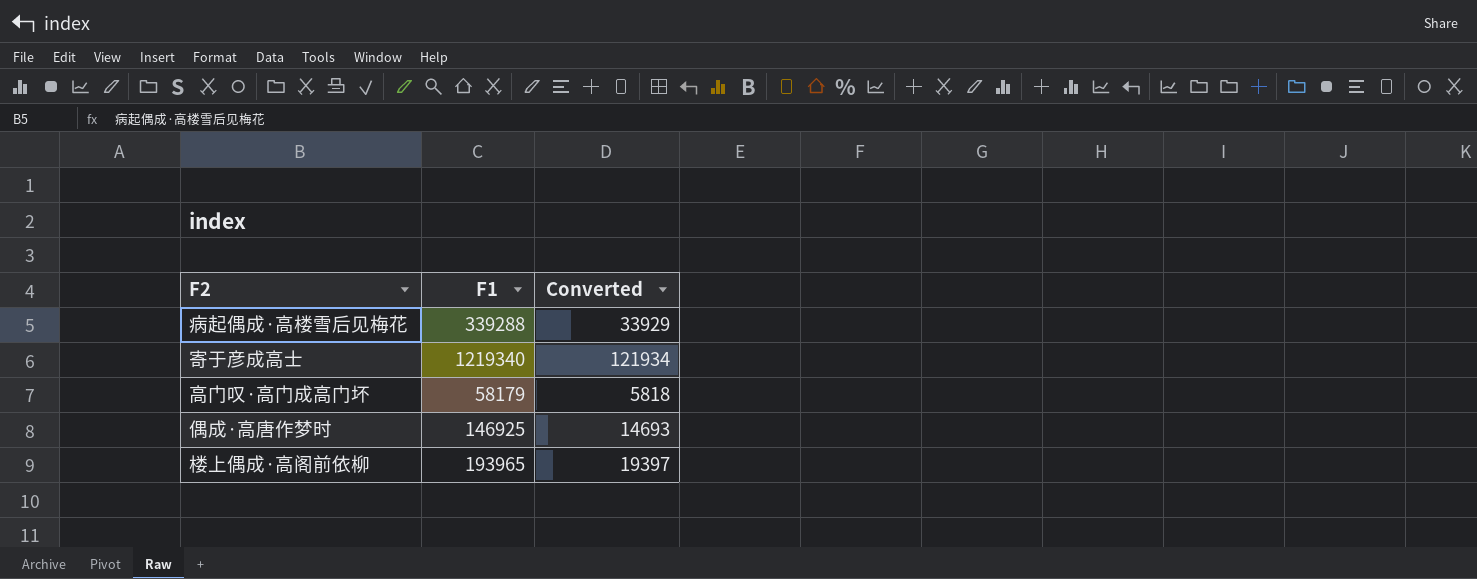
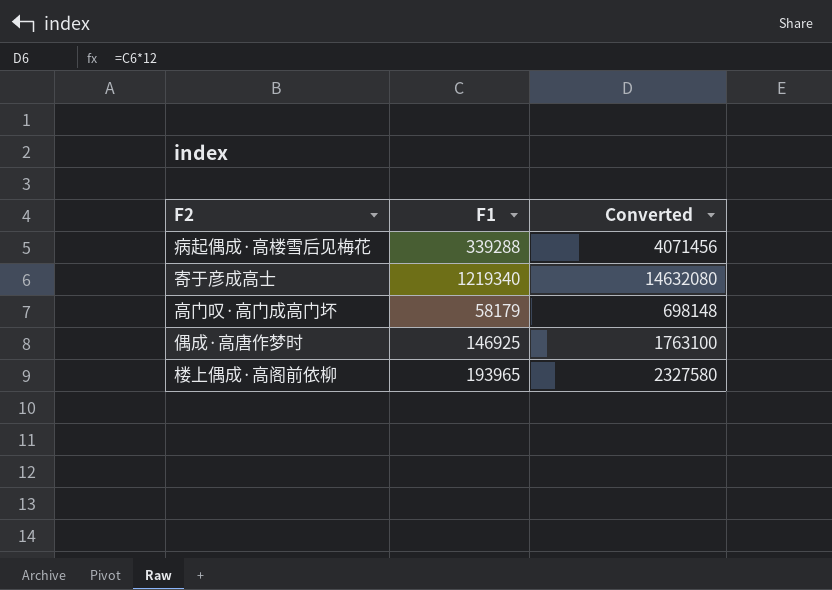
column Converted | formula: [F1] * 0.1 -> [F1] * 12

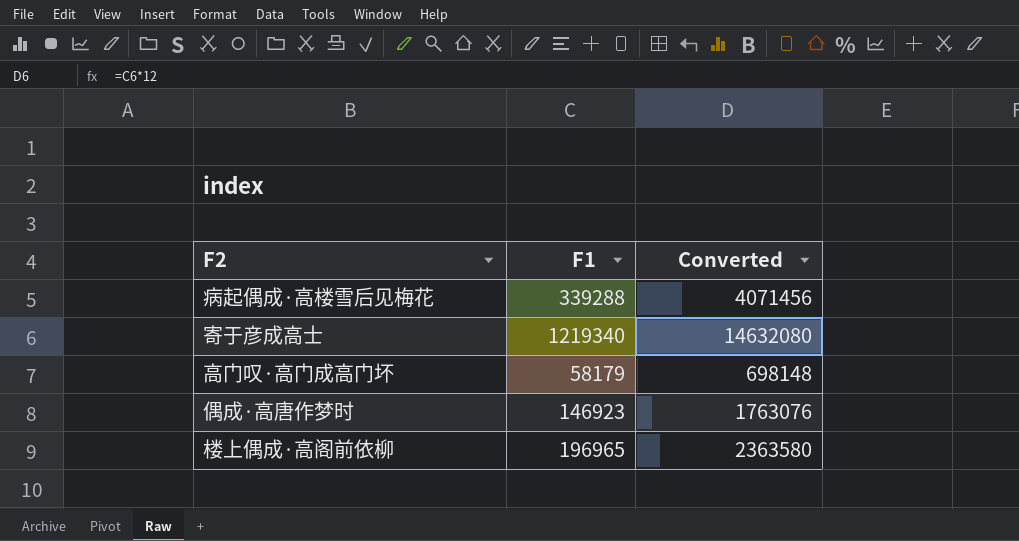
偶成·高唐作梦时 | F1: 146925 -> 146923
偶成·高唐作梦时 | Converted: 1763100 -> 1763076
楼上偶成·高阁前依柳 | F1: 193965 -> 196965
楼上偶成·高阁前依柳 | Converted: 2327580 -> 2363580

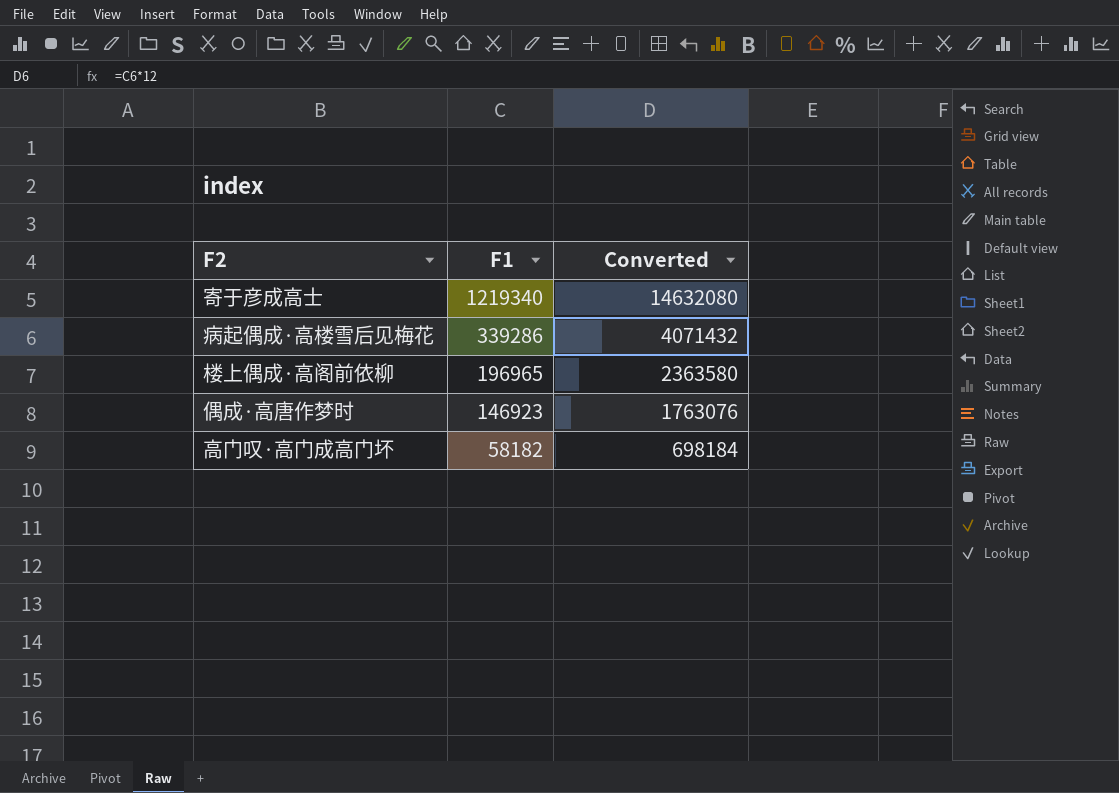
row order: none -> F1 descending
病起偶成·高楼雪后见梅花 | F1: 339288 -> 339286
病起偶成·高楼雪后见梅花 | Converted: 4071456 -> 4071432
高门叹·高门成高门坏 | F1: 58179 -> 58182
高门叹·高门成高门坏 | Converted: 698148 -> 698184

